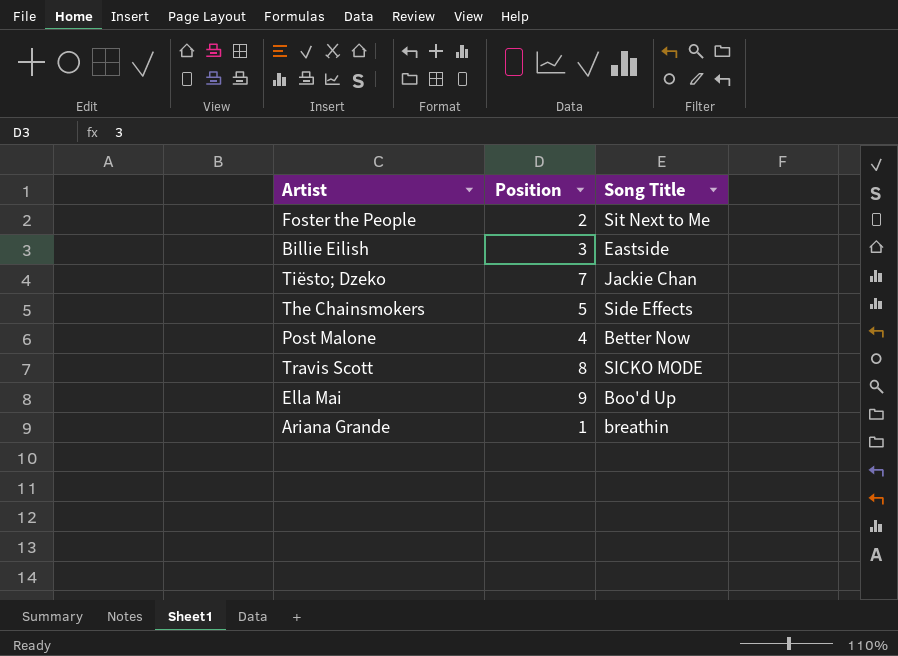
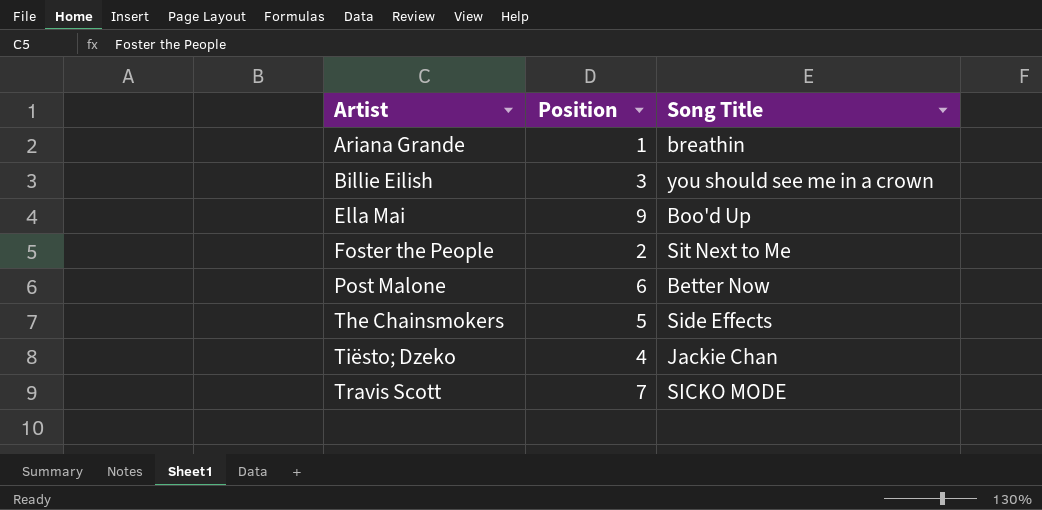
row order: none -> Artist ascending
Billie Eilish | Song Title: Eastside -> you should see me in a crown
Post Malone | Position: 4 -> 6
Tiësto; Dzeko | Position: 7 -> 4
Travis Scott | Position: 8 -> 7

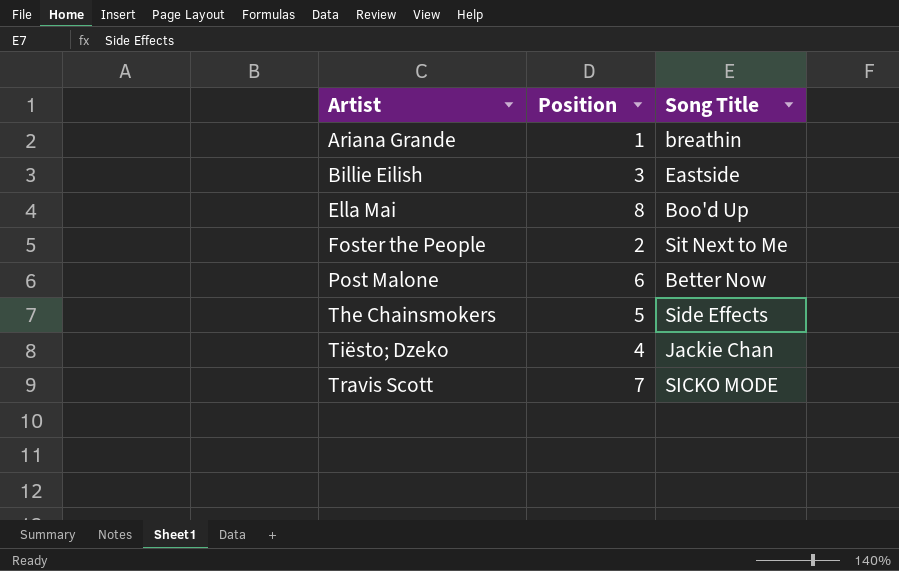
Billie Eilish | Song Title: you should see me in a crown -> Eastside
Ella Mai | Position: 9 -> 8

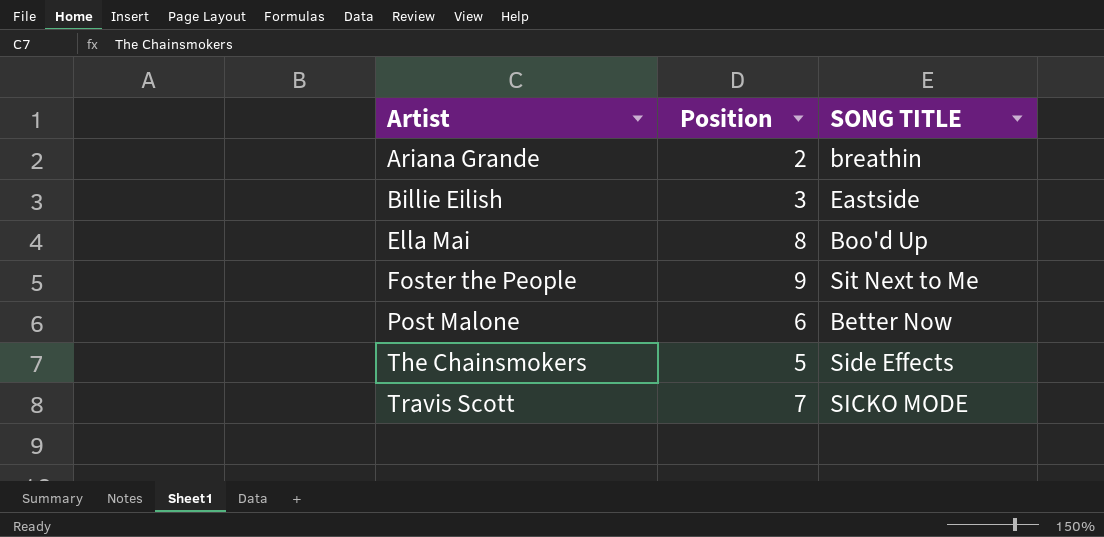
column name: Song Title -> SONG TITLE
row Tiësto; Dzeko: 4 | Jackie Chan -> none
Ariana Grande | Position: 1 -> 2
Foster the People | Position: 2 -> 9

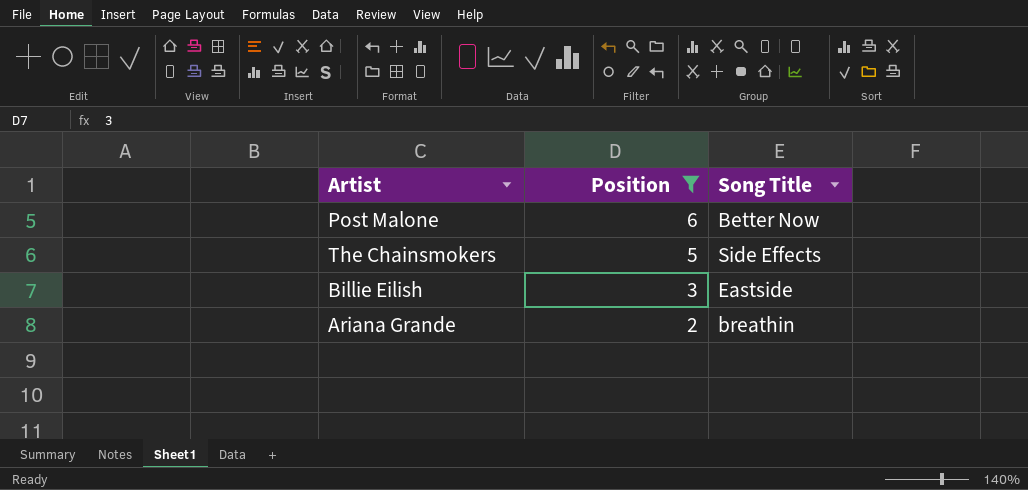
filter: none -> Position <= 6
row order: Artist ascending -> Position descending
column name: SONG TITLE -> Song Title

